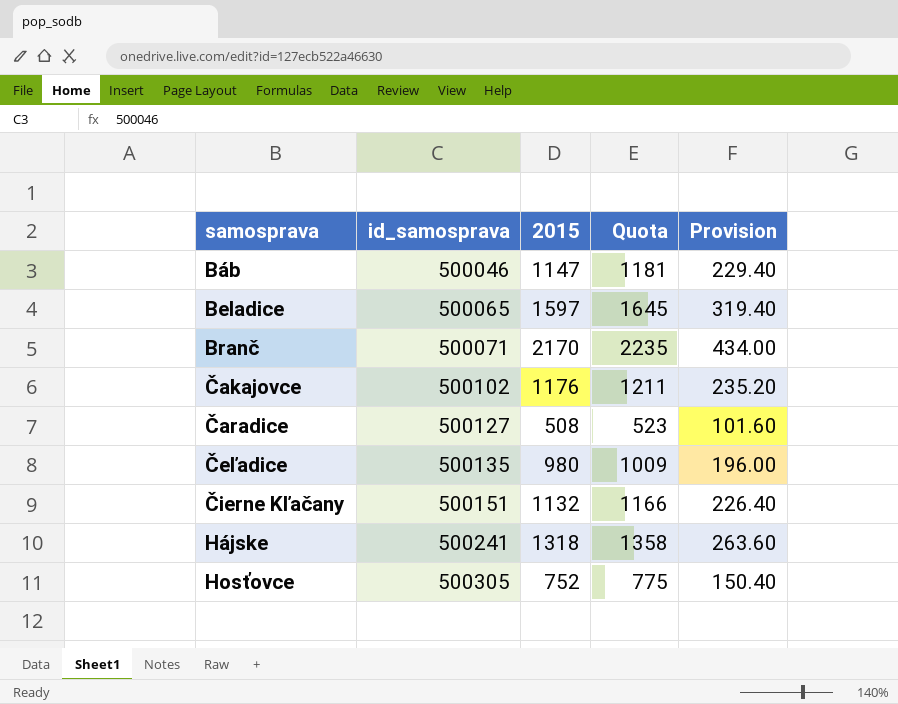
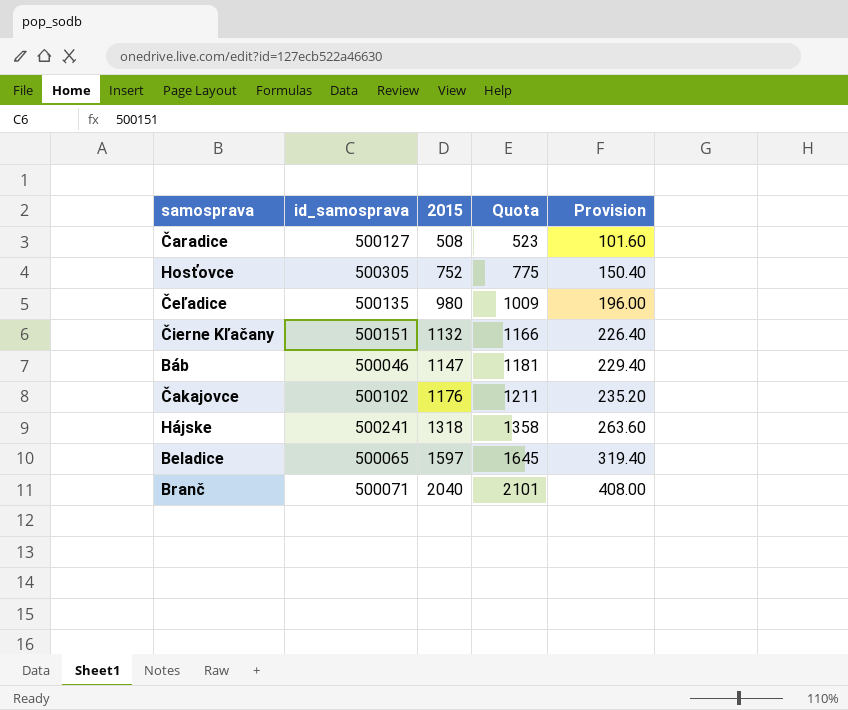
row order: samosprava ascending -> 2015 ascending
Branč | 2015: 2170 -> 2040
Branč | Quota: 2235 -> 2101
Branč | Provision: 434.00 -> 408.00

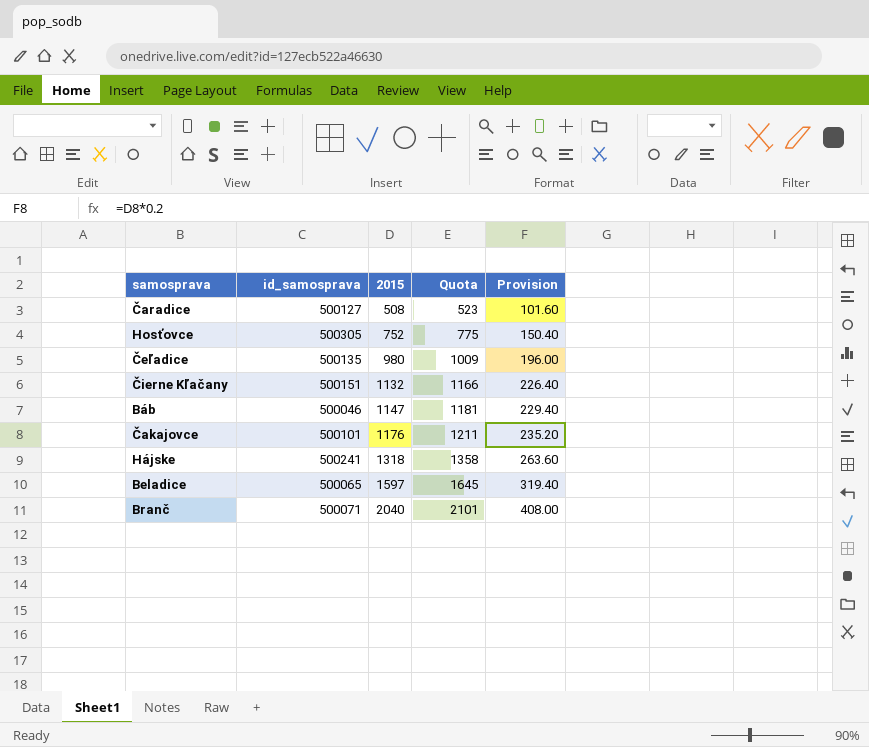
Čakajovce | id_samosprava: 500102 -> 500101

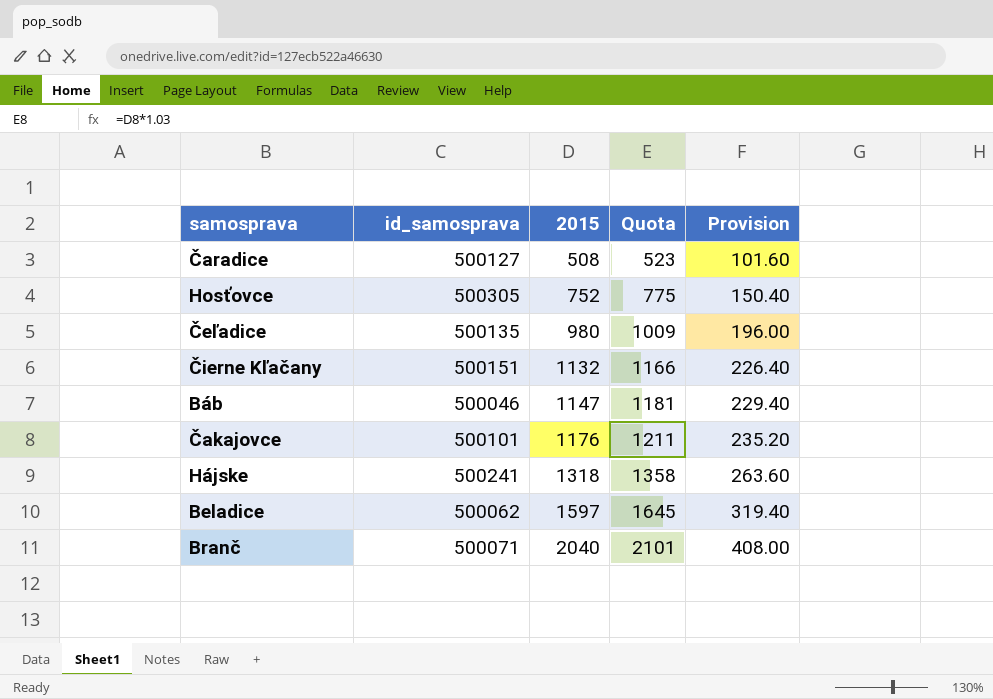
Beladice | id_samosprava: 500065 -> 500062

